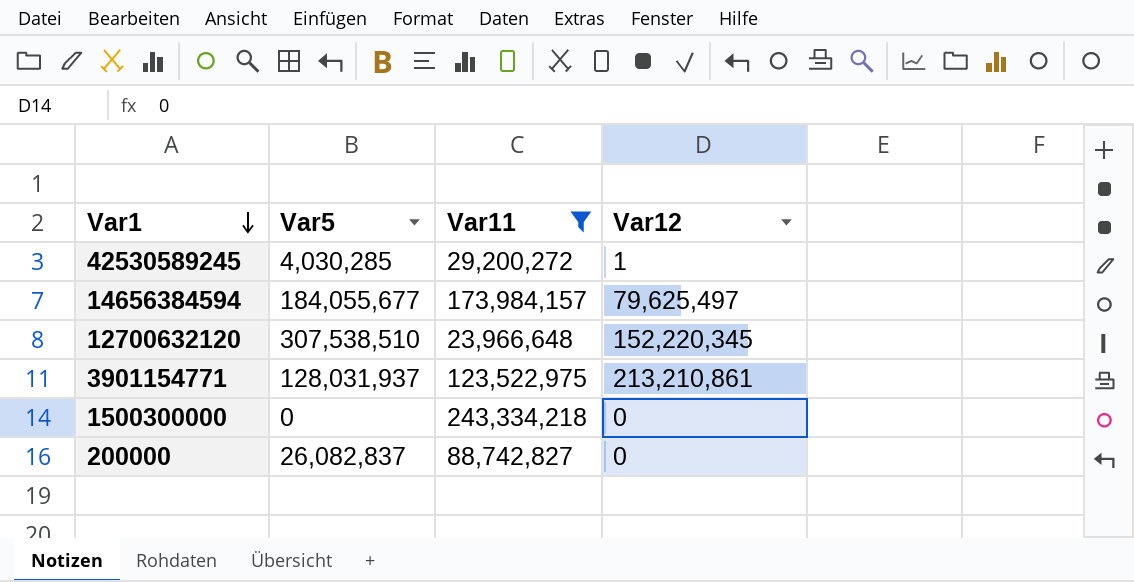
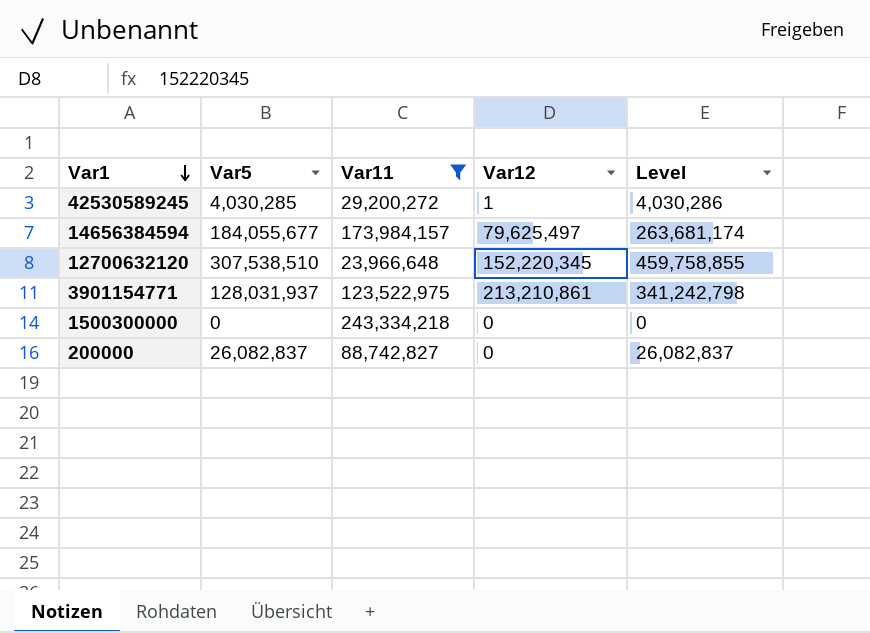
column Level | formula: none -> [Var5] + [Var12]

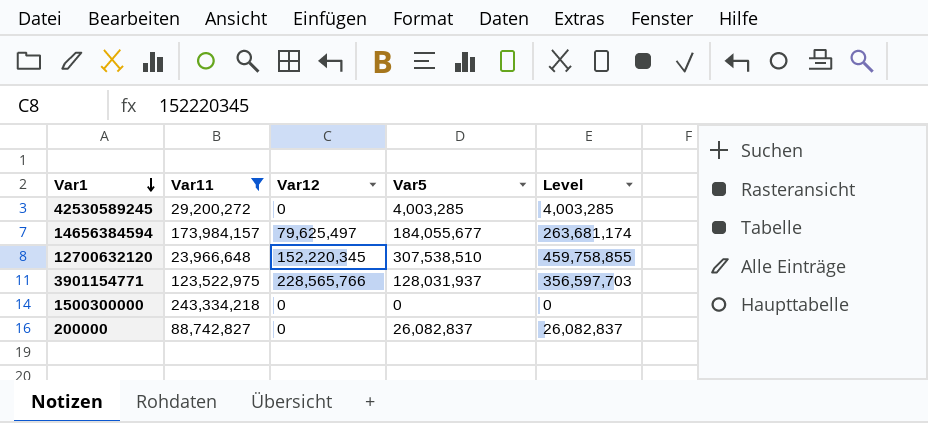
column Var5 | position: 2 -> 4
42530589245 | Var12: 1 -> 0
42530589245 | Var5: 4,030,285 -> 4,003,285
42530589245 | Level: 4,030,286 -> 4,003,285
3901154771 | Var12: 213,210,861 -> 228,565,766
3901154771 | Level: 341,242,798 -> 356,597,703

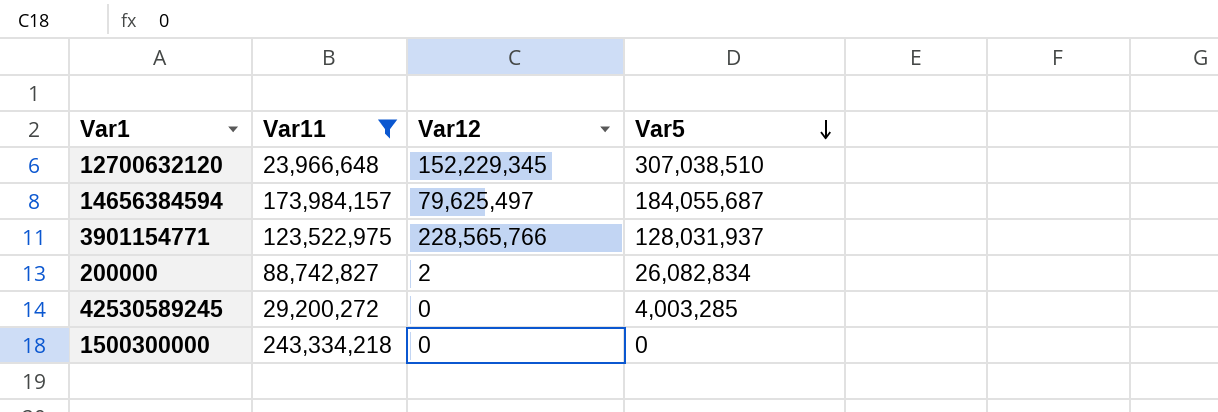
row order: Var1 descending -> Var5 descending
column Level | formula: [Var12] + [Var5] -> none
12700632120 | Var12: 152,220,345 -> 152,229,345
12700632120 | Var5: 307,538,510 -> 307,038,510
14656384594 | Var5: 184,055,677 -> 184,055,687
200000 | Var12: 0 -> 2
200000 | Var5: 26,082,837 -> 26,082,834

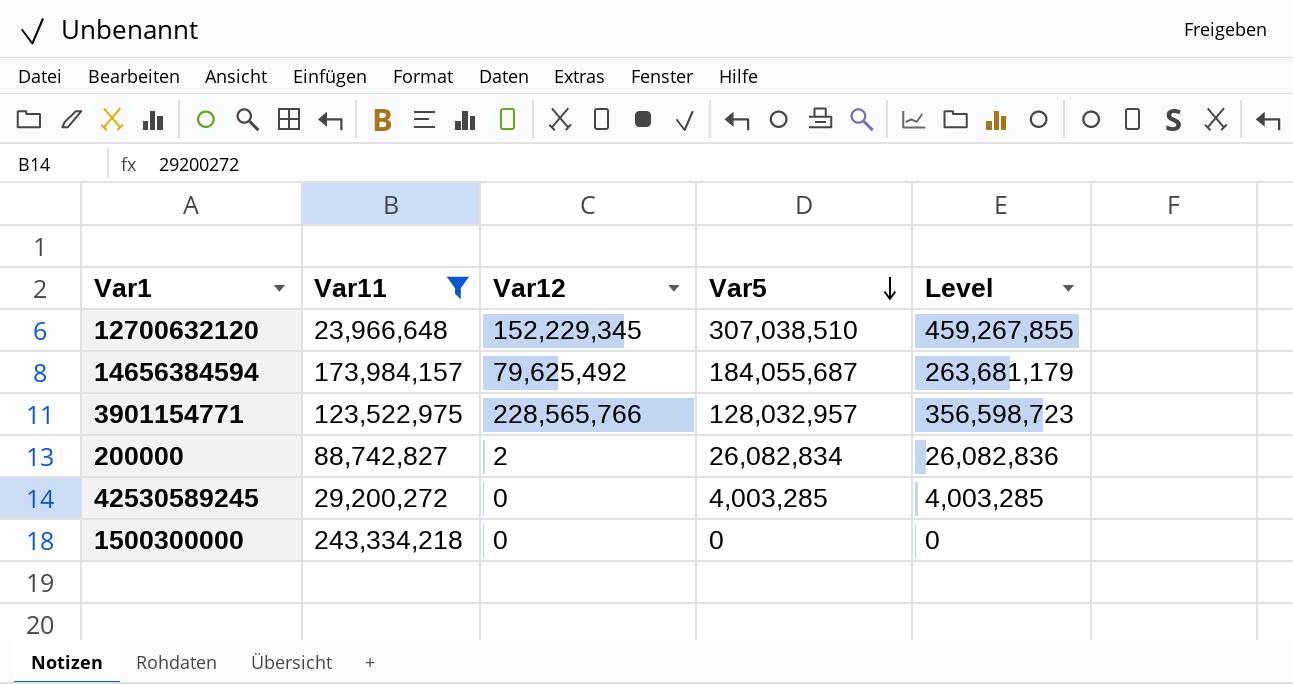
column Level | formula: none -> [Var12] + [Var5]
14656384594 | Var12: 79,625,497 -> 79,625,492
3901154771 | Var5: 128,031,937 -> 128,032,957

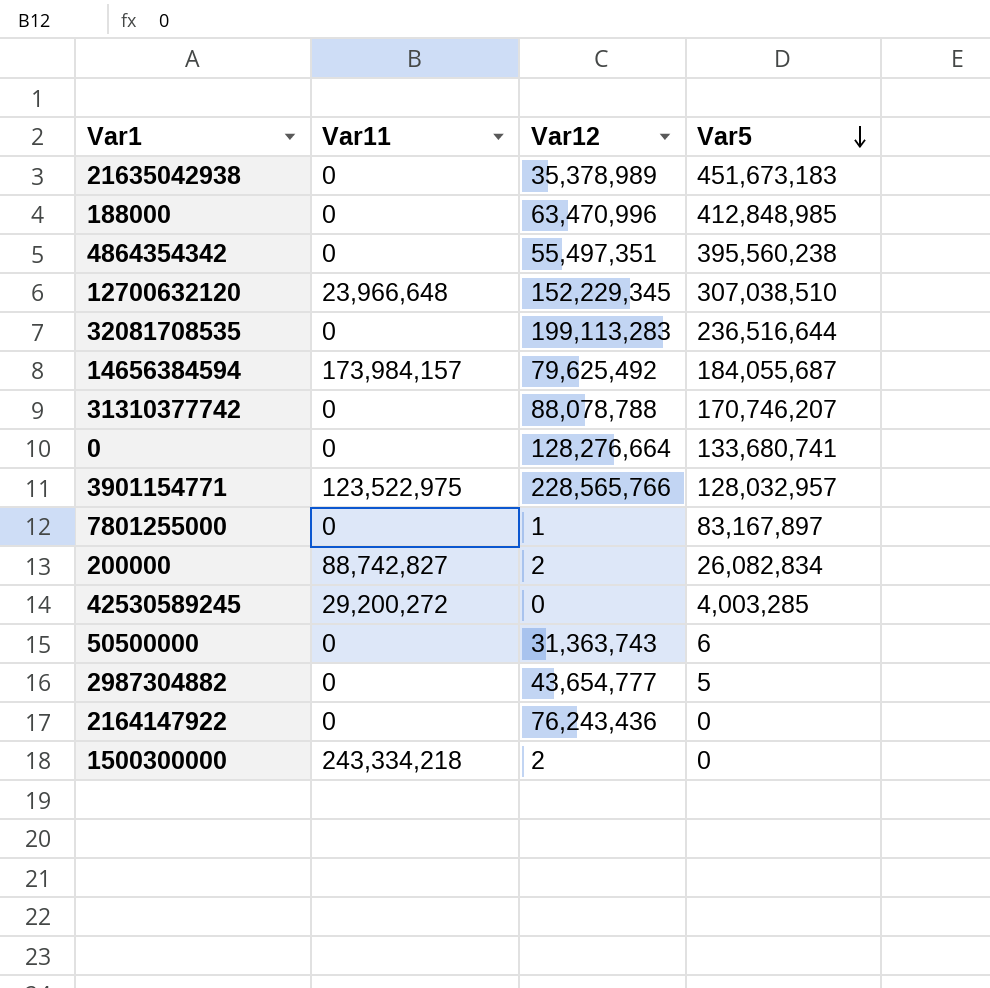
filter: Var11 != 0 -> none
column Level | formula: [Var12] + [Var5] -> none
1500300000 | Var12: 0 -> 2

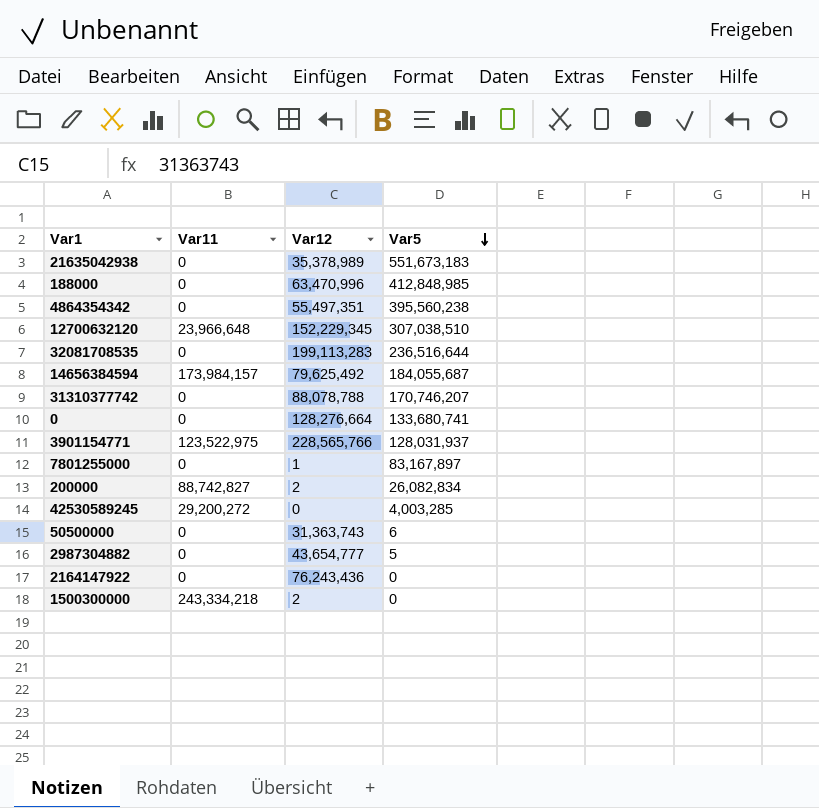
21635042938 | Var5: 451,673,183 -> 551,673,183
3901154771 | Var5: 128,032,957 -> 128,031,937

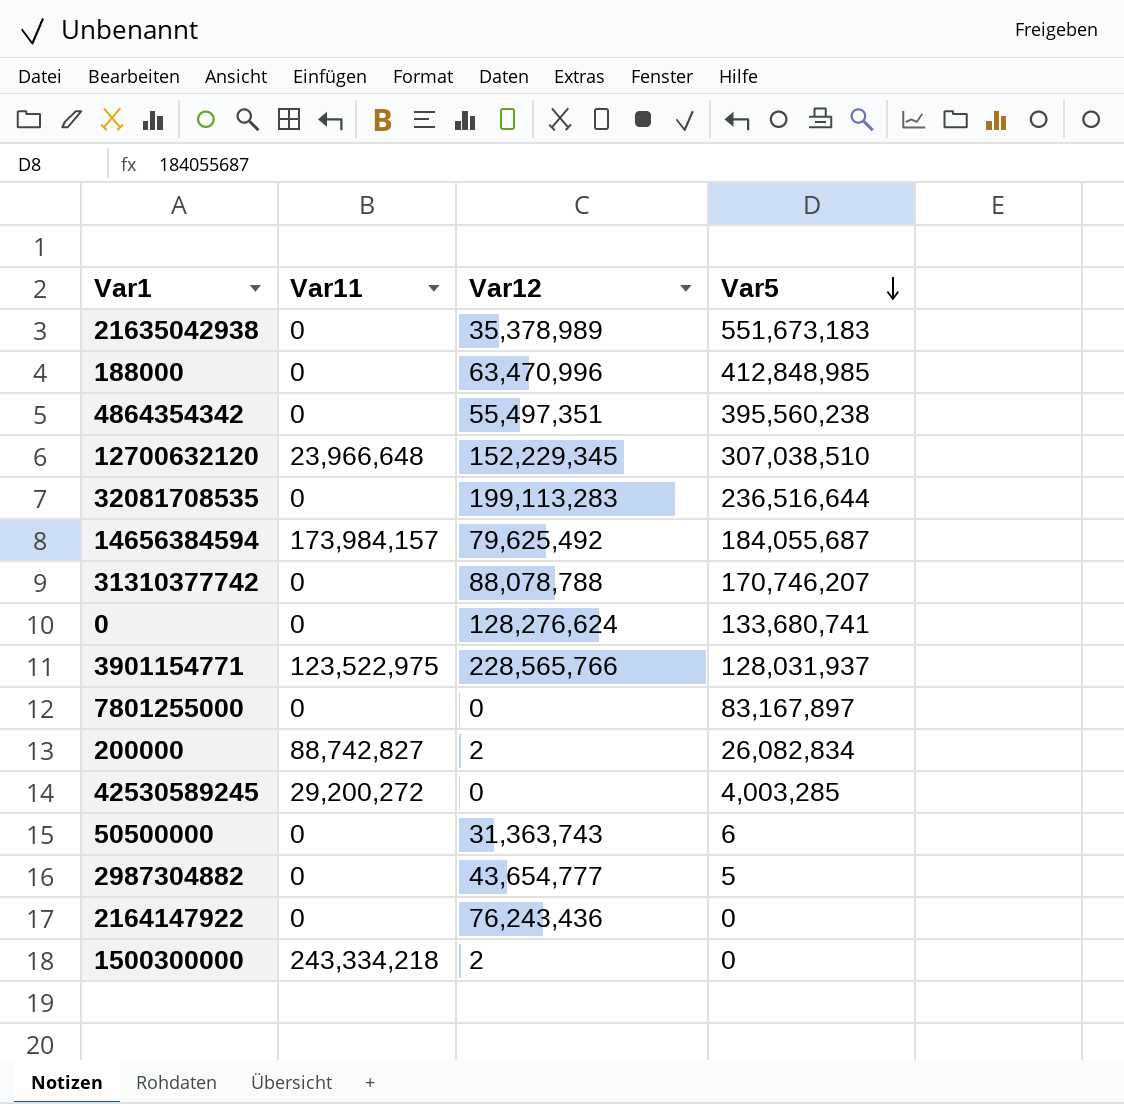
0 | Var12: 128,276,664 -> 128,276,624
7801255000 | Var12: 1 -> 0

